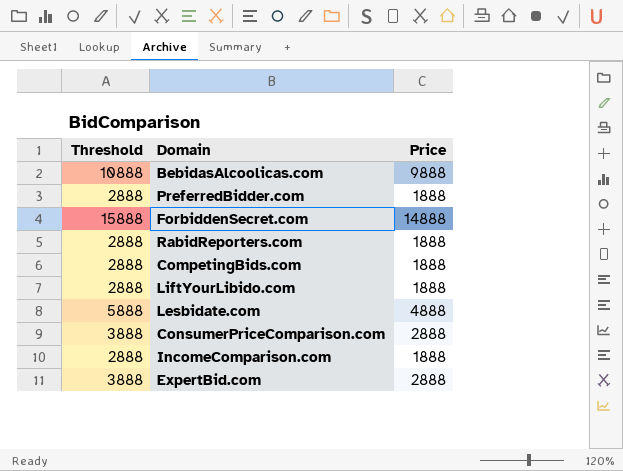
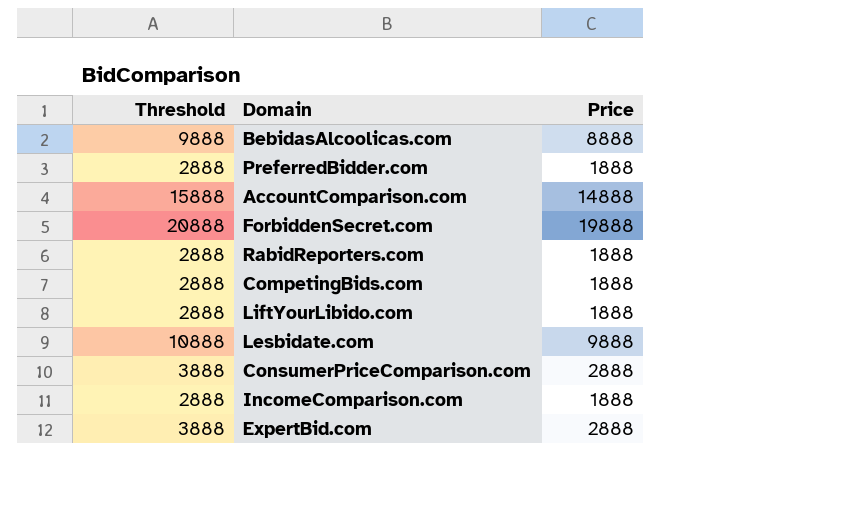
BebidasAlcoolicas.com | Threshold: 10888 -> 9888
BebidasAlcoolicas.com | Price: 9888 -> 8888
row AccountComparison.com: none -> 15888 | 14888
ForbiddenSecret.com | Threshold: 15888 -> 20888
ForbiddenSecret.com | Price: 14888 -> 19888
Lesbidate.com | Threshold: 5888 -> 10888
Lesbidate.com | Price: 4888 -> 9888

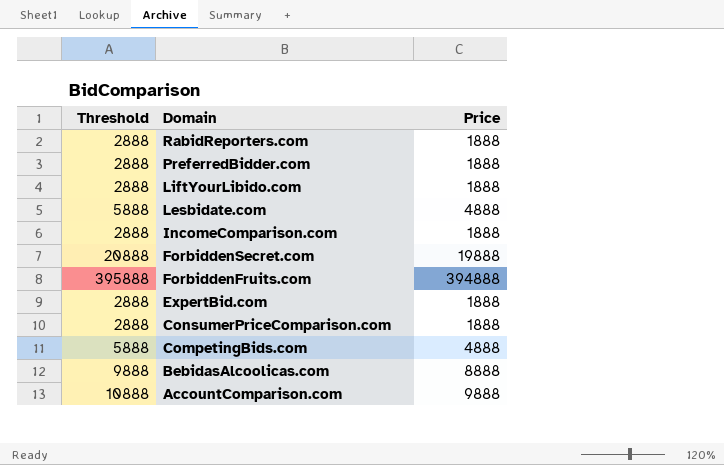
row order: none -> Domain descending
Lesbidate.com | Threshold: 10888 -> 5888
Lesbidate.com | Price: 9888 -> 4888
row ForbiddenFruits.com: none -> 395888 | 394888
ExpertBid.com | Threshold: 3888 -> 2888
ExpertBid.com | Price: 2888 -> 1888
ConsumerPriceComparison.com | Threshold: 3888 -> 2888
ConsumerPriceComparison.com | Price: 2888 -> 1888
CompetingBids.com | Threshold: 2888 -> 5888
CompetingBids.com | Price: 1888 -> 4888
AccountComparison.com | Threshold: 15888 -> 10888
AccountComparison.com | Price: 14888 -> 9888

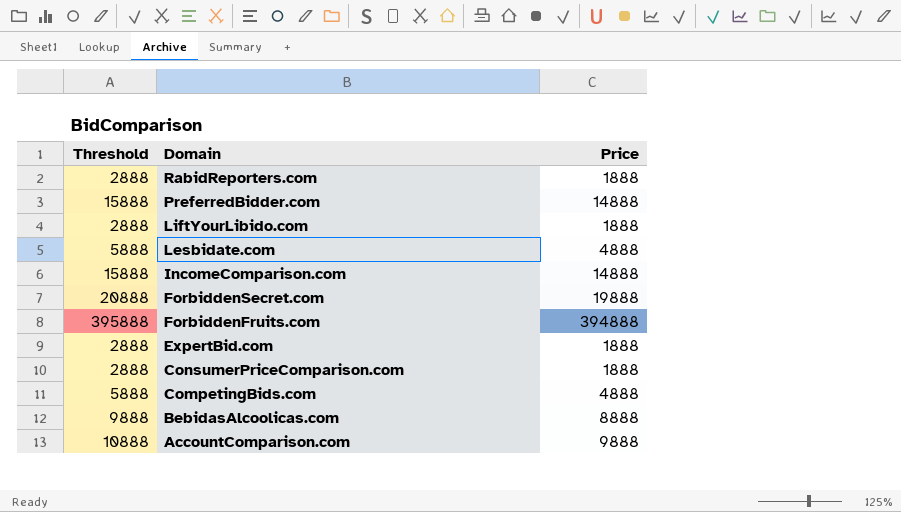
PreferredBidder.com | Threshold: 2888 -> 15888
PreferredBidder.com | Price: 1888 -> 14888
IncomeComparison.com | Threshold: 2888 -> 15888
IncomeComparison.com | Price: 1888 -> 14888

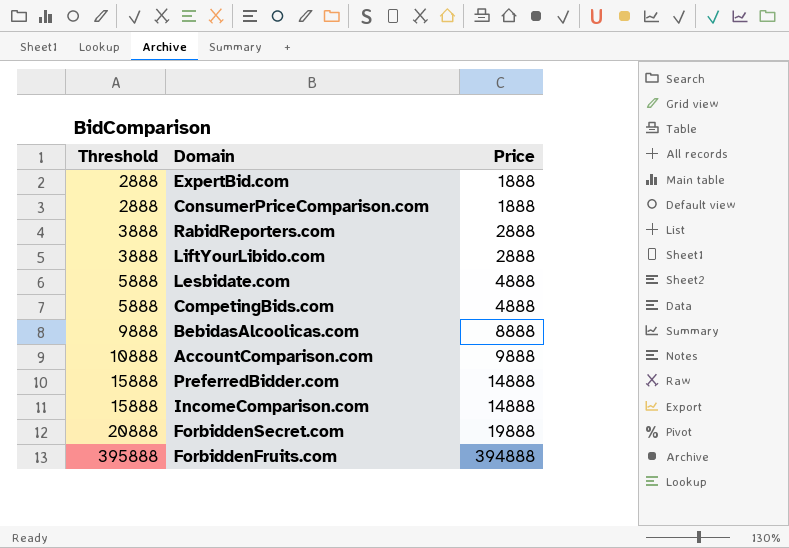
row order: Domain descending -> Threshold ascending
RabidReporters.com | Threshold: 2888 -> 3888
RabidReporters.com | Price: 1888 -> 2888
LiftYourLibido.com | Threshold: 2888 -> 3888
LiftYourLibido.com | Price: 1888 -> 2888

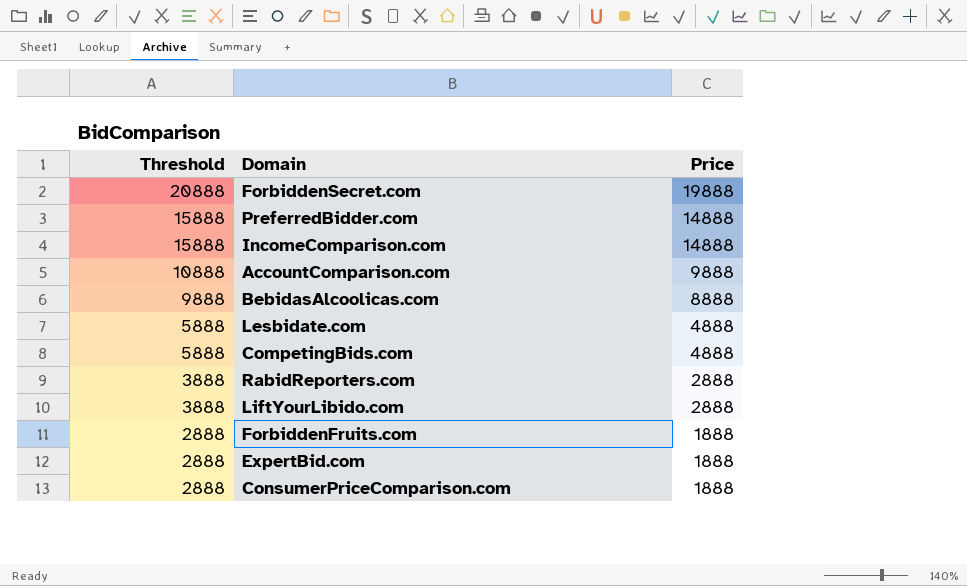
row order: Threshold ascending -> Threshold descending
ForbiddenFruits.com | Threshold: 395888 -> 2888
ForbiddenFruits.com | Price: 394888 -> 1888

